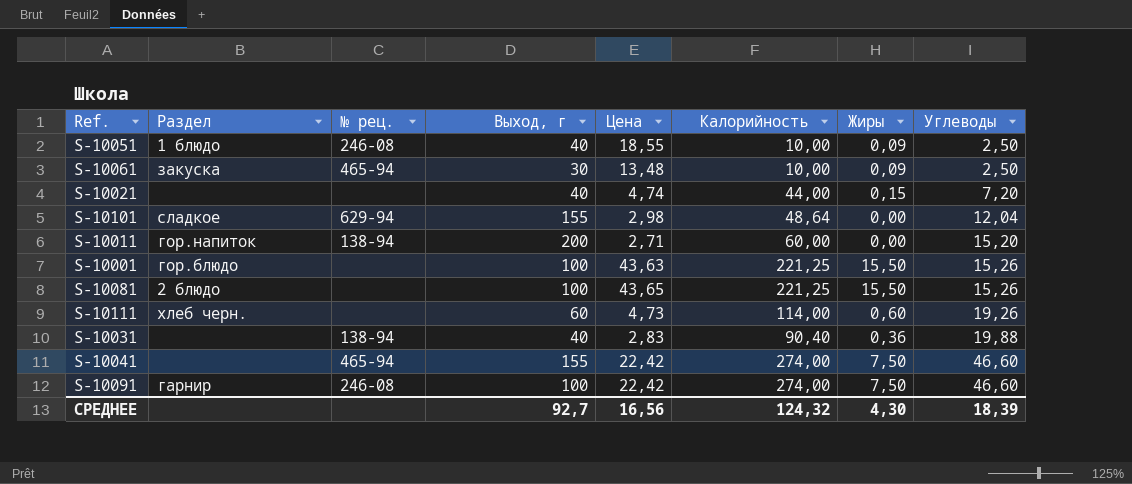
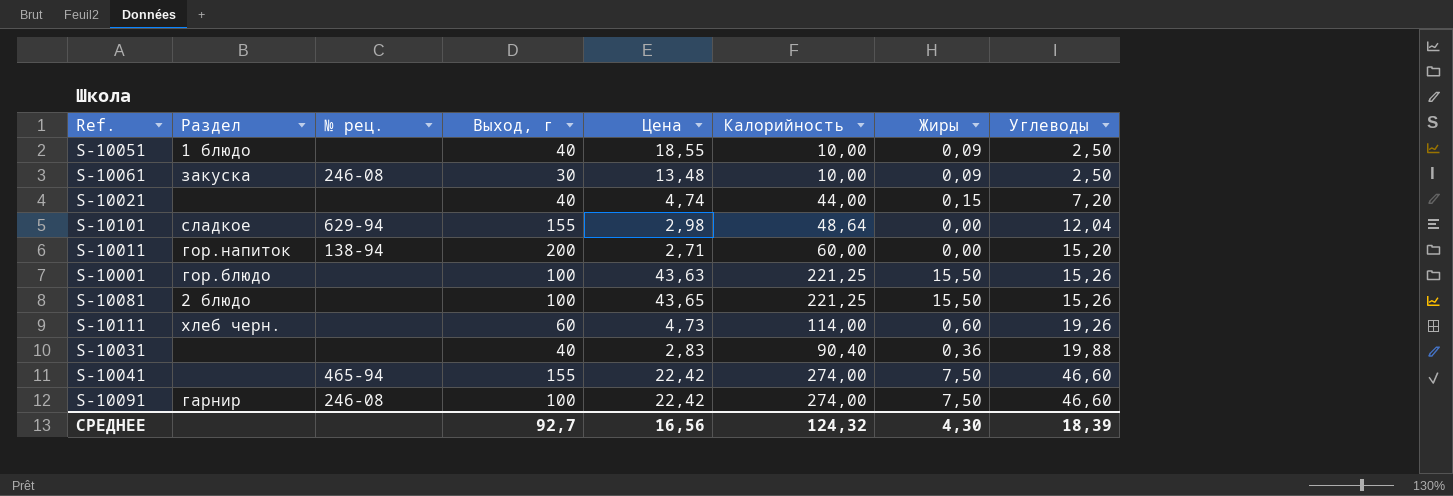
S-10051 | № рец.: 246-08 -> none
S-10061 | № рец.: 465-94 -> 246-08
S-10031 | № рец.: 138-94 -> none

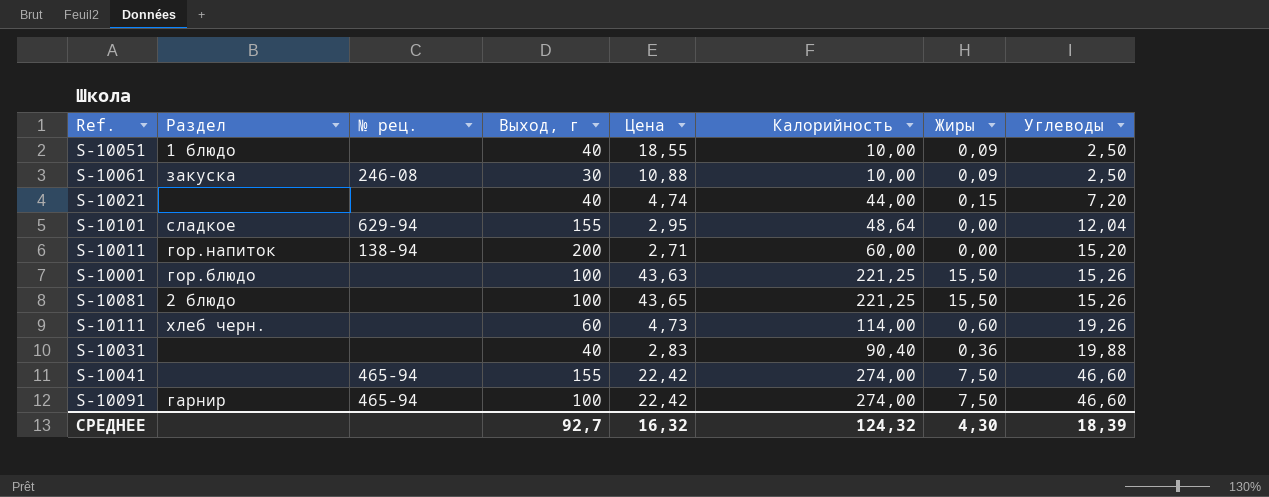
S-10061 | Цена: 13,48 -> 10,88
S-10101 | Цена: 2,98 -> 2,95
S-10091 | № рец.: 246-08 -> 465-94
СРЕДНЕЕ | Цена: 16,56 -> 16,32

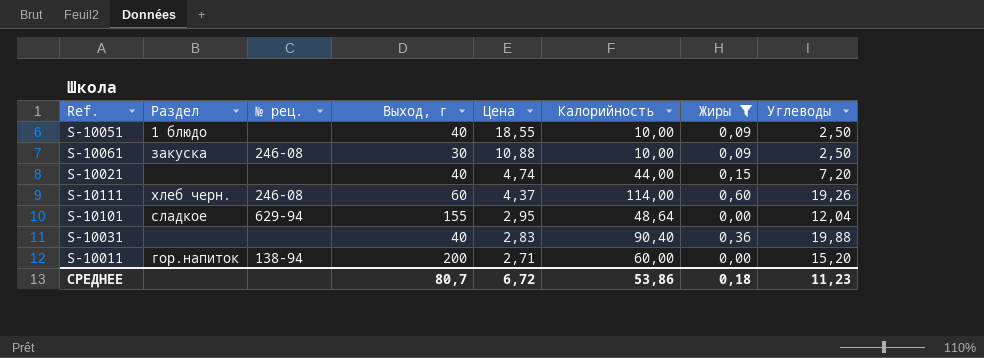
filter: none -> Жиры <= 0,60
row order: Углеводы ascending -> Цена descending
S-10111 | № рец.: none -> 246-08
S-10111 | Цена: 4,73 -> 4,37
СРЕДНЕЕ | Выход, г: 92,7 -> 80,7
СРЕДНЕЕ | Цена: 16,32 -> 6,72
СРЕДНЕЕ | Калорийность: 124,32 -> 53,86
СРЕДНЕЕ | Жиры: 4,30 -> 0,18
СРЕДНЕЕ | Углеводы: 18,39 -> 11,23

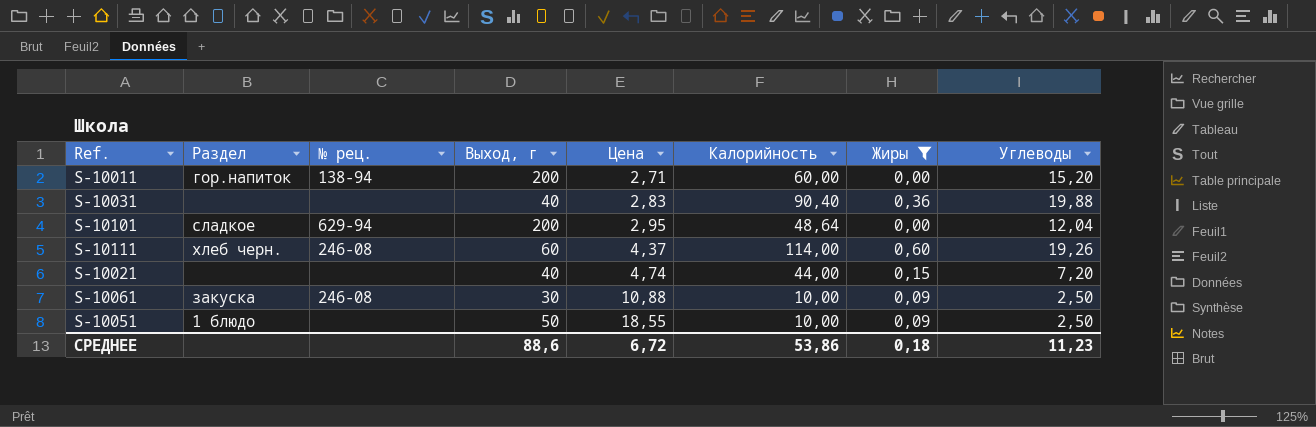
row order: Цена descending -> Цена ascending
S-10101 | Выход, г: 155 -> 200
S-10051 | Выход, г: 40 -> 50
СРЕДНЕЕ | Выход, г: 80,7 -> 88,6

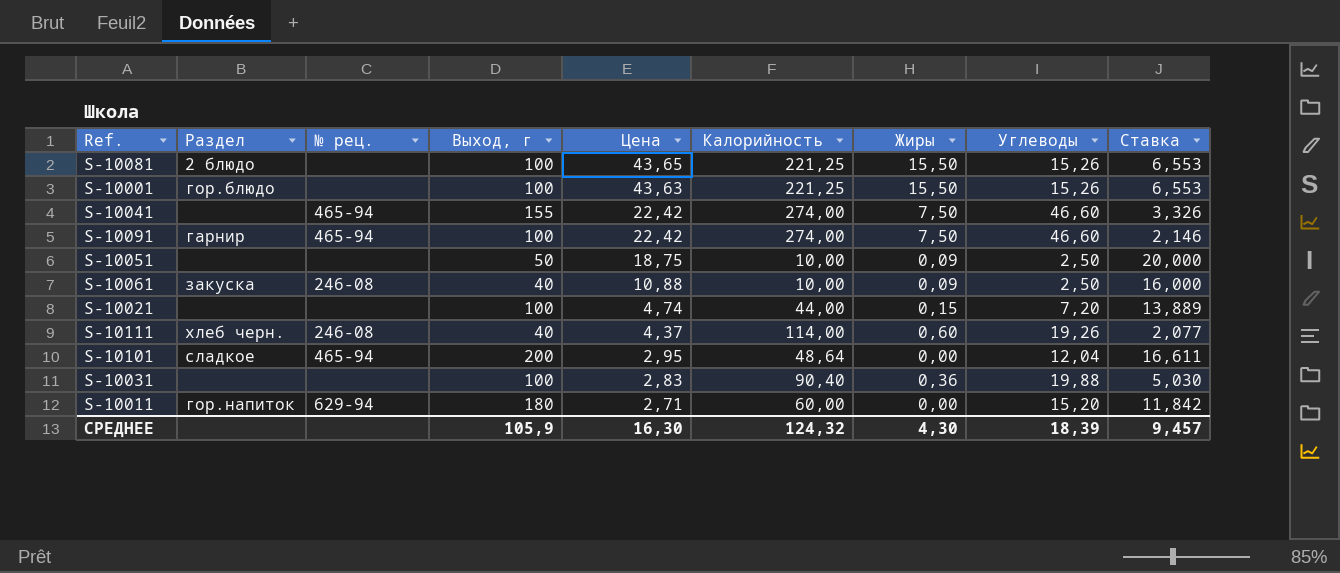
filter: Жиры <= 0,60 -> none
row order: Цена ascending -> Цена descending
column Ставка | formula: none -> [Выход, г] / [Углеводы]
S-10051 | Раздел: 1 блюдо -> none
S-10051 | Цена: 18,55 -> 18,75
S-10061 | Выход, г: 30 -> 40
S-10021 | Выход, г: 40 -> 100
S-10111 | Выход, г: 60 -> 40
S-10101 | № рец.: 629-94 -> 465-94
S-10031 | Выход, г: 40 -> 100
S-10011 | № рец.: 138-94 -> 629-94
S-10011 | Выход, г: 200 -> 180
СРЕДНЕЕ | Выход, г: 88,6 -> 105,9
СРЕДНЕЕ | Цена: 6,72 -> 16,30
СРЕДНЕЕ | Калорийность: 53,86 -> 124,32
СРЕДНЕЕ | Жиры: 0,18 -> 4,30
СРЕДНЕЕ | Углеводы: 11,23 -> 18,39

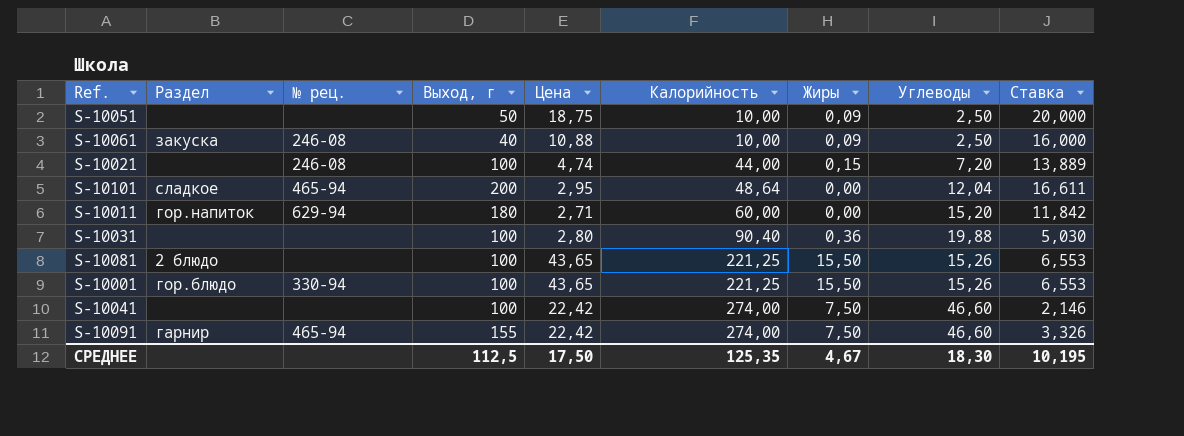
row order: Цена descending -> Калорийность ascending
row S-10111: хлеб черн. | 246-08 | 40 | 4,37 | 114,00 | 0,60 | 19,26 | 2,077 -> none
S-10021 | № рец.: none -> 246-08
S-10031 | Цена: 2,83 -> 2,80
S-10001 | № рец.: none -> 330-94
S-10001 | Цена: 43,63 -> 43,65
S-10041 | № рец.: 465-94 -> none
S-10041 | Выход, г: 155 -> 100
S-10041 | Ставка: 3,326 -> 2,146
S-10091 | Выход, г: 100 -> 155
S-10091 | Ставка: 2,146 -> 3,326
СРЕДНЕЕ | Выход, г: 105,9 -> 112,5
СРЕДНЕЕ | Цена: 16,30 -> 17,50
СРЕДНЕЕ | Калорийность: 124,32 -> 125,35
СРЕДНЕЕ | Жиры: 4,30 -> 4,67
СРЕДНЕЕ | Углеводы: 18,39 -> 18,30
СРЕДНЕЕ | Ставка: 9,457 -> 10,195

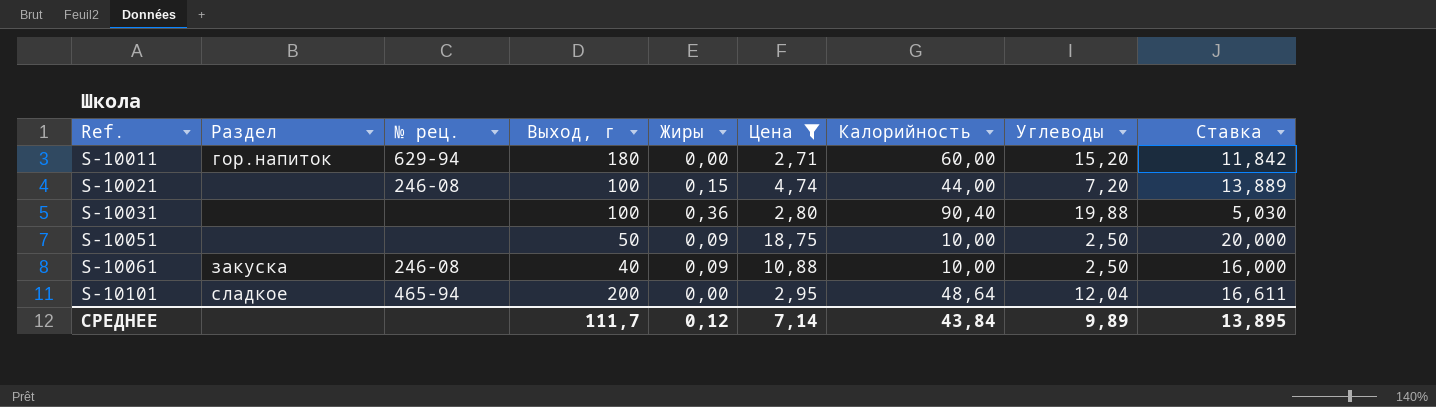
filter: none -> Цена <= 18,75
row order: Калорийность ascending -> Ref. ascending
column Жиры | position: 7 -> 5
СРЕДНЕЕ | Выход, г: 112,5 -> 111,7
СРЕДНЕЕ | Жиры: 4,67 -> 0,12
СРЕДНЕЕ | Цена: 17,50 -> 7,14
СРЕДНЕЕ | Калорийность: 125,35 -> 43,84
СРЕДНЕЕ | Углеводы: 18,30 -> 9,89
СРЕДНЕЕ | Ставка: 10,195 -> 13,895

